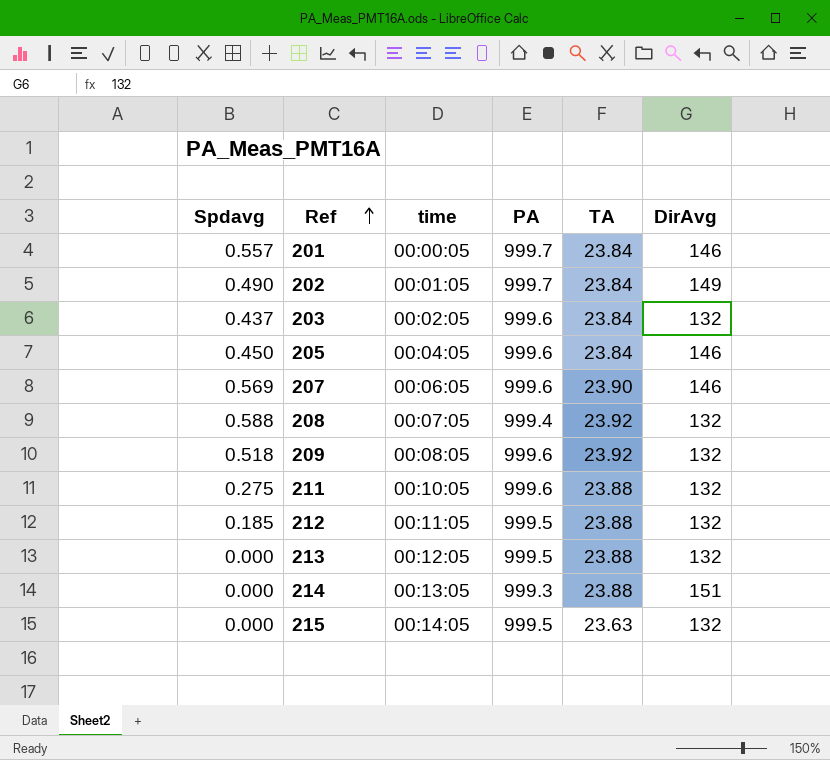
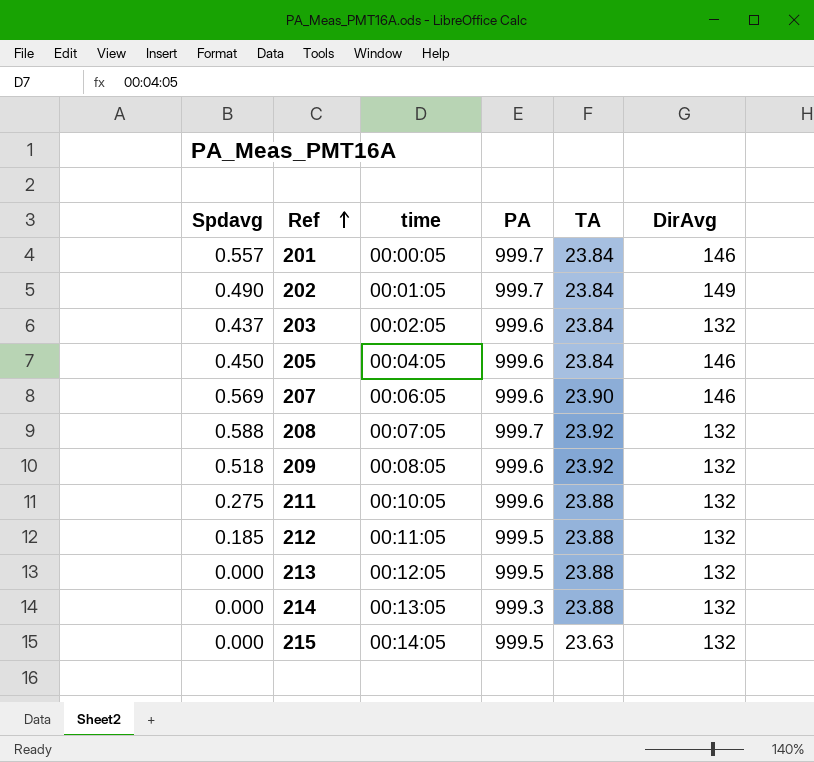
208 | PA: 999.4 -> 999.7
214 | DirAvg: 151 -> 132

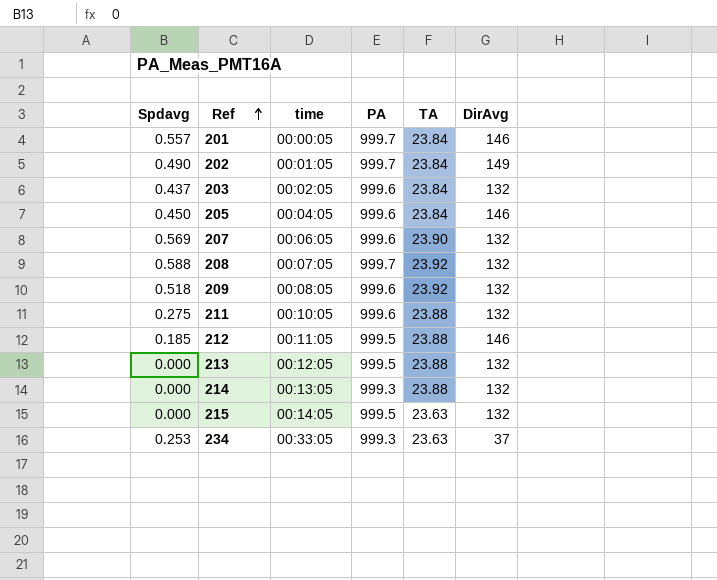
207 | DirAvg: 146 -> 132
212 | DirAvg: 132 -> 146
row 234: none -> 0.253 | 00:33:05 | 999.3 | 23.63 | 37

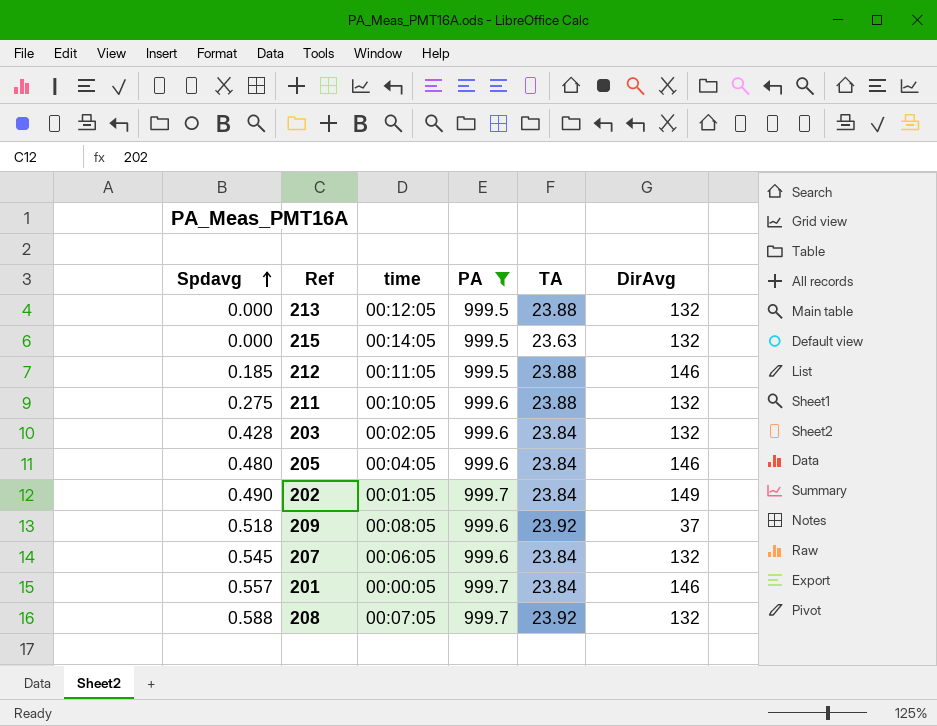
filter: none -> PA != 999.3
row order: Ref ascending -> Spdavg ascending
203 | Spdavg: 0.437 -> 0.428
205 | Spdavg: 0.450 -> 0.480
209 | DirAvg: 132 -> 37
207 | Spdavg: 0.569 -> 0.545
207 | TA: 23.90 -> 23.84

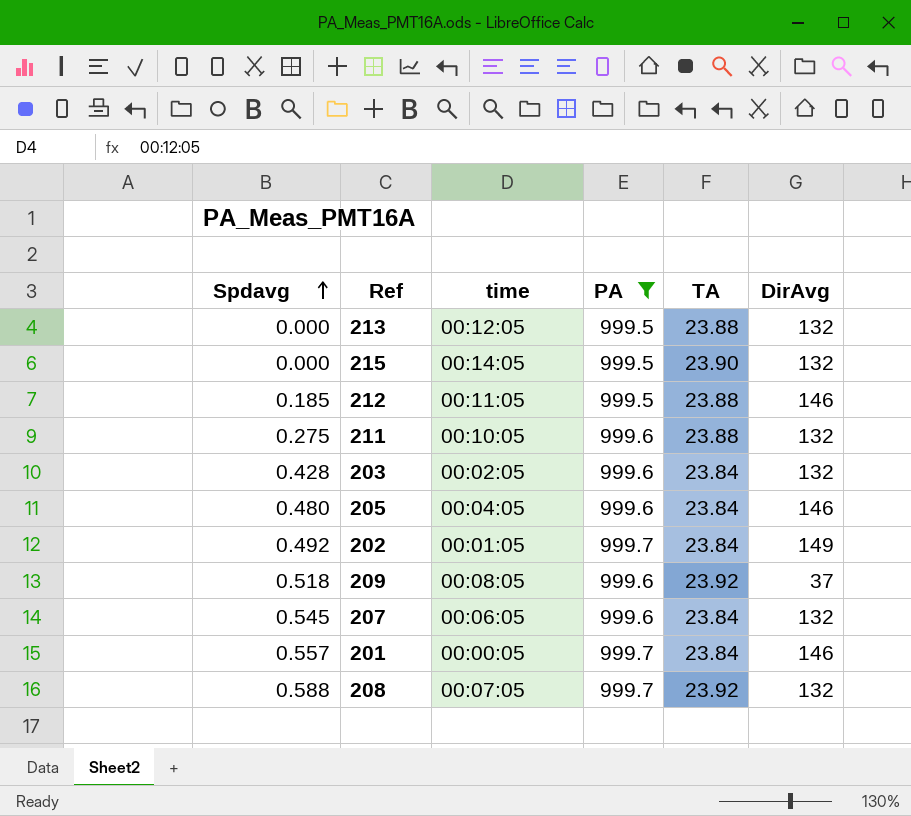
215 | TA: 23.63 -> 23.90
202 | Spdavg: 0.490 -> 0.492

